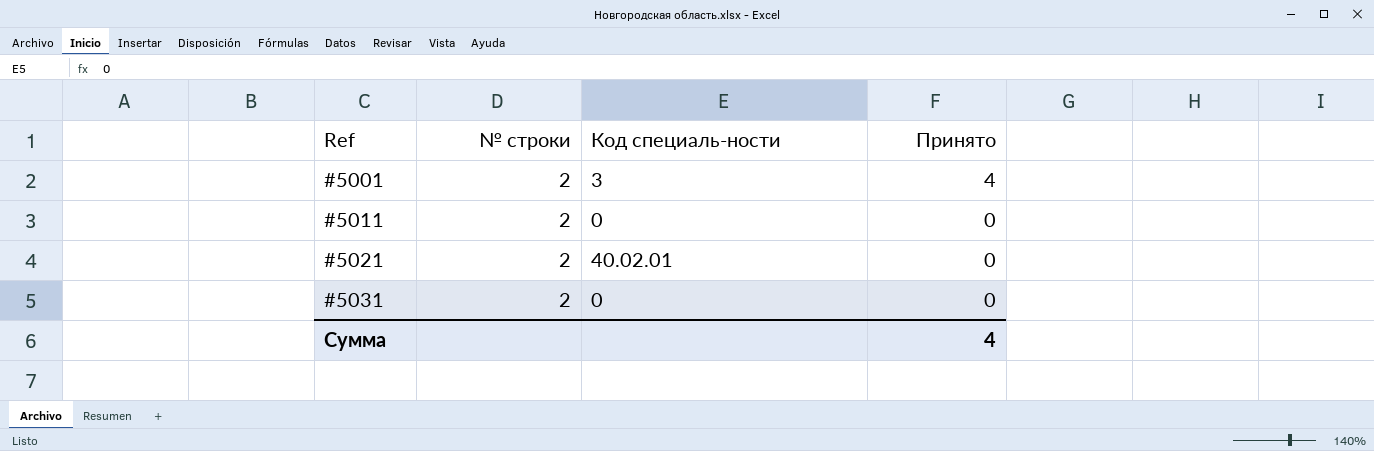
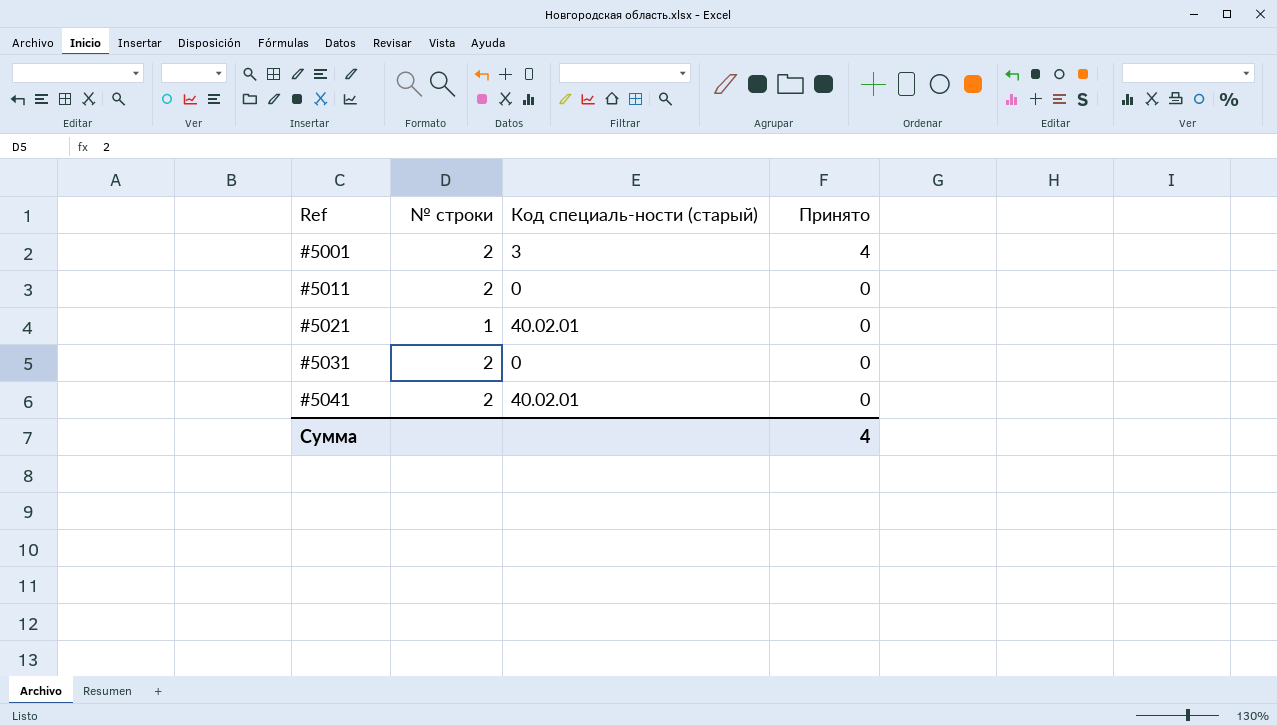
column name: Код специаль-ности -> Код специаль-ности (старый)
#5021 | № строки: 2 -> 1
row #5041: none -> 2 | 40.02.01 | 0

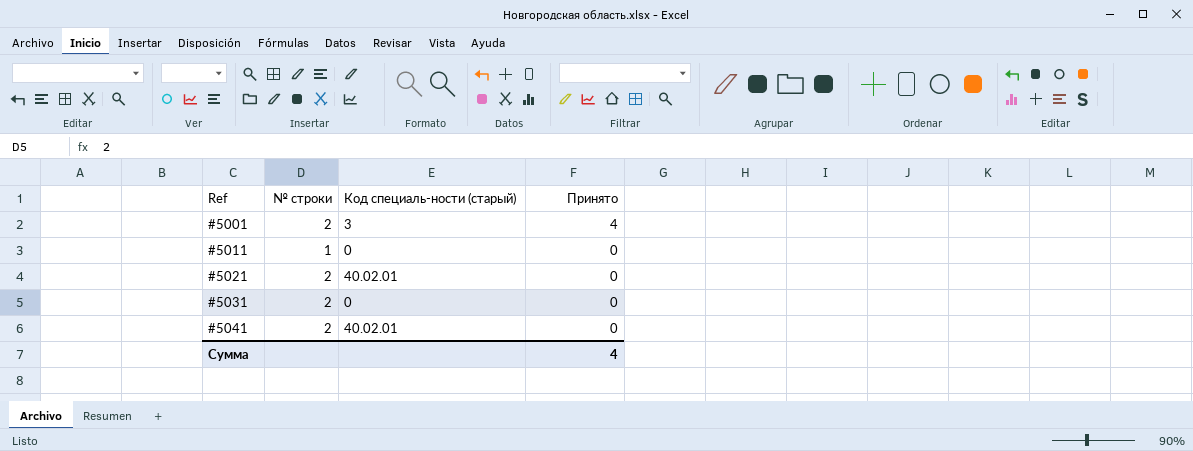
#5011 | № строки: 2 -> 1
#5021 | № строки: 1 -> 2

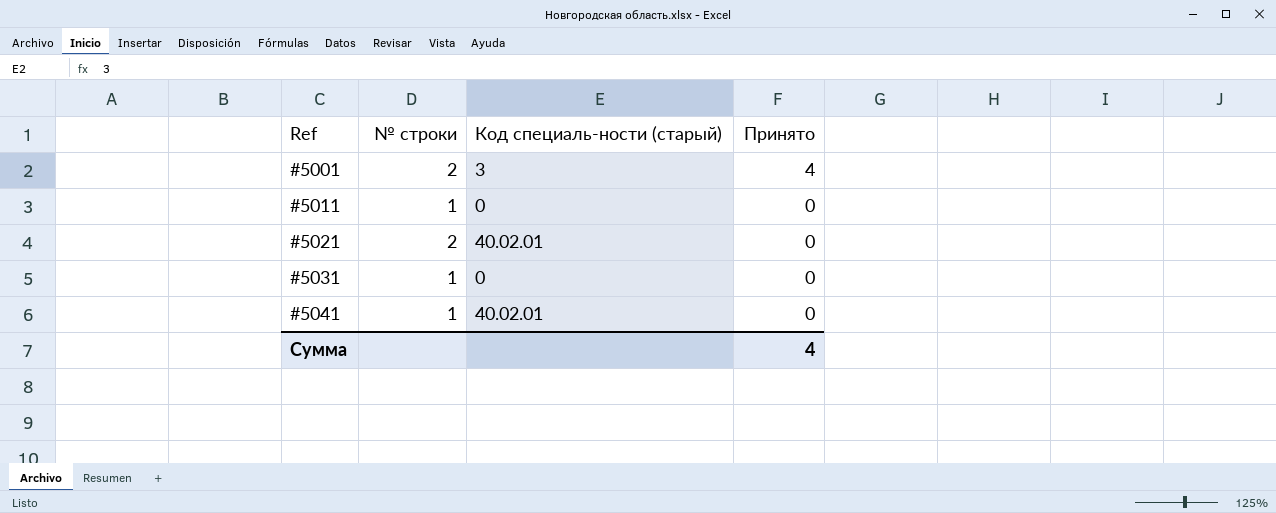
#5031 | № строки: 2 -> 1
#5041 | № строки: 2 -> 1

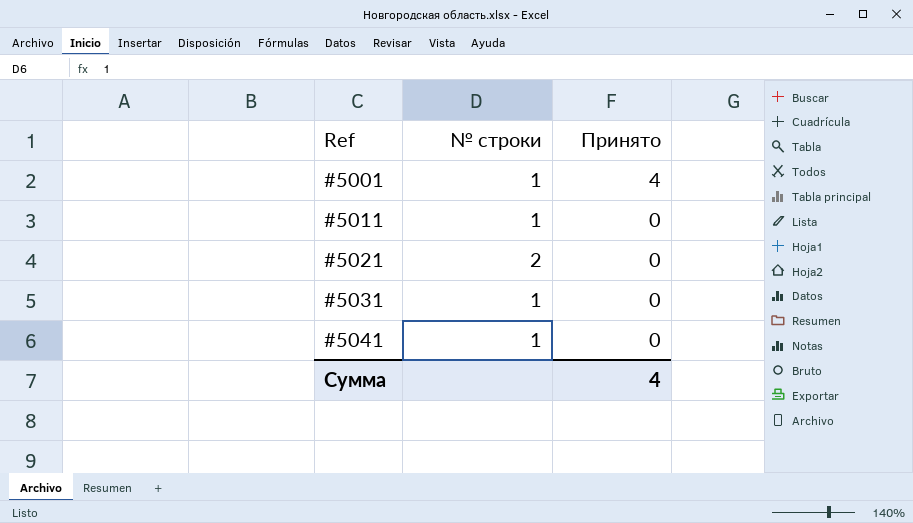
column Код специаль-ности (старый) | position: 3 -> none
#5001 | № строки: 2 -> 1

